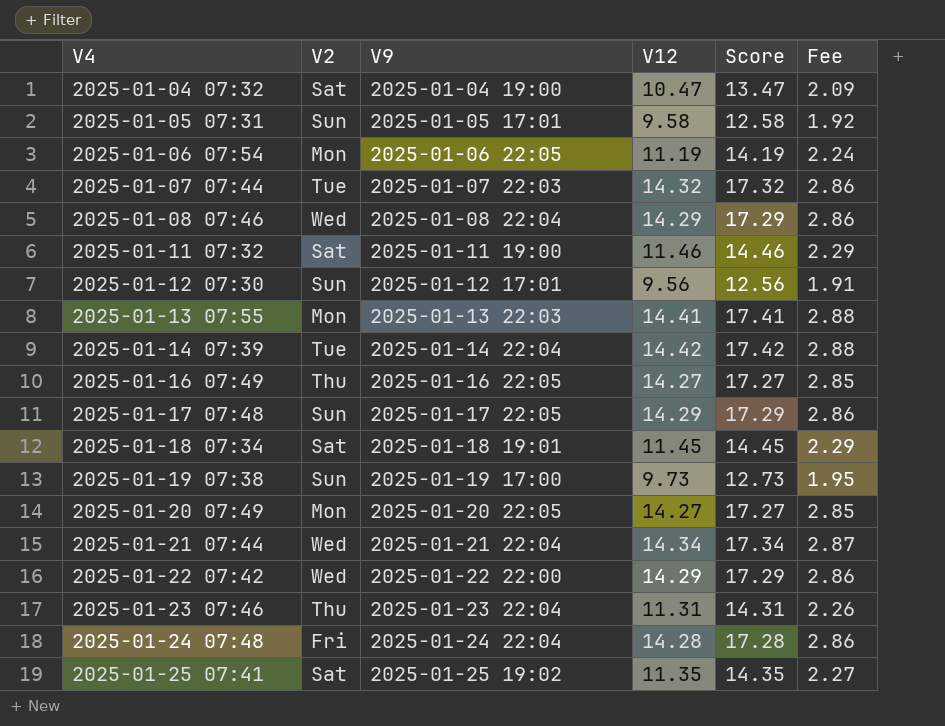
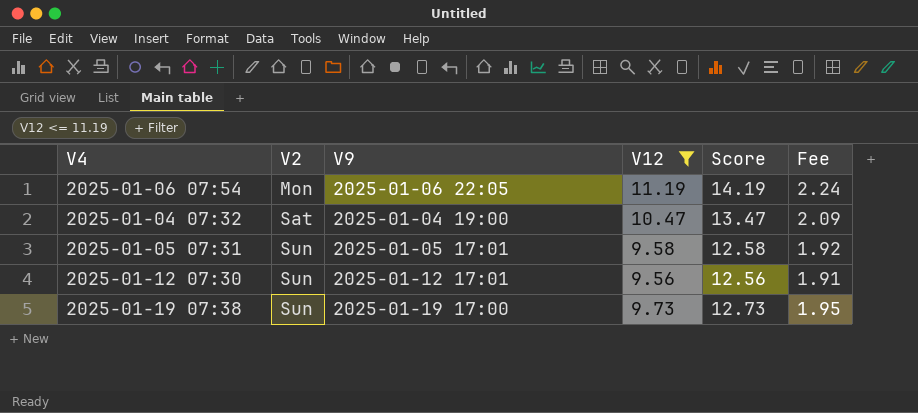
filter: none -> V12 <= 11.19
row order: V4 ascending -> V2 ascending

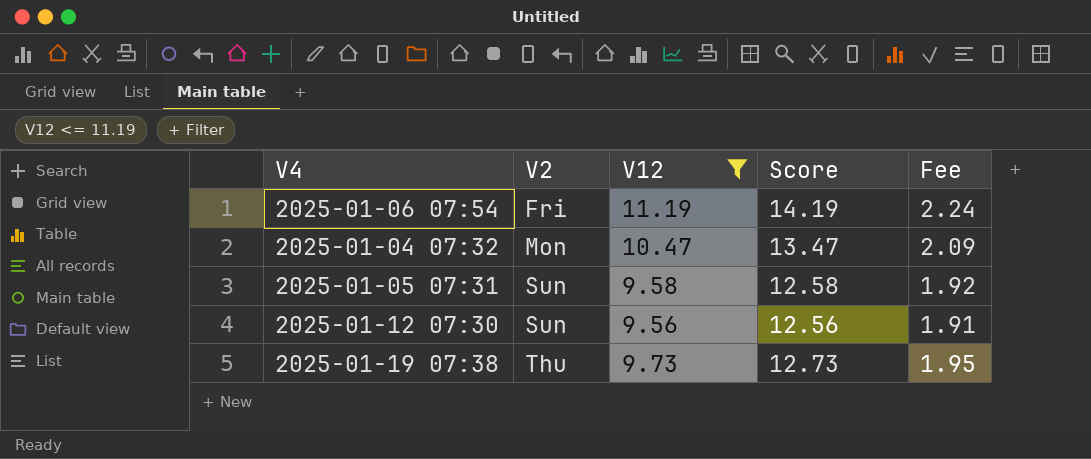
column V9 | position: 3 -> none
2025-01-06 07:54 | V2: Mon -> Fri
2025-01-04 07:32 | V2: Sat -> Mon
2025-01-19 07:38 | V2: Sun -> Thu

